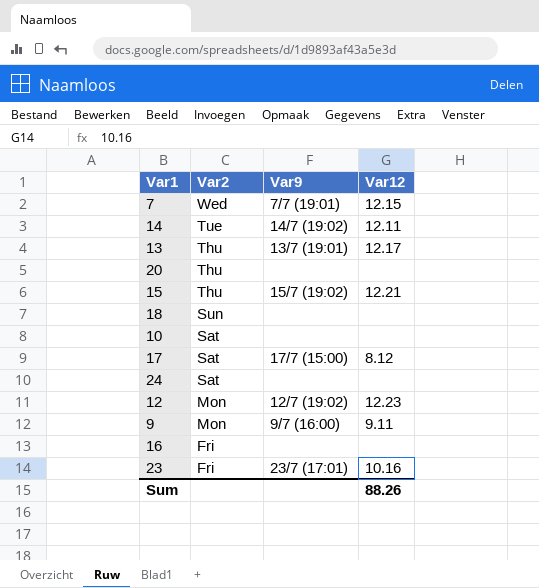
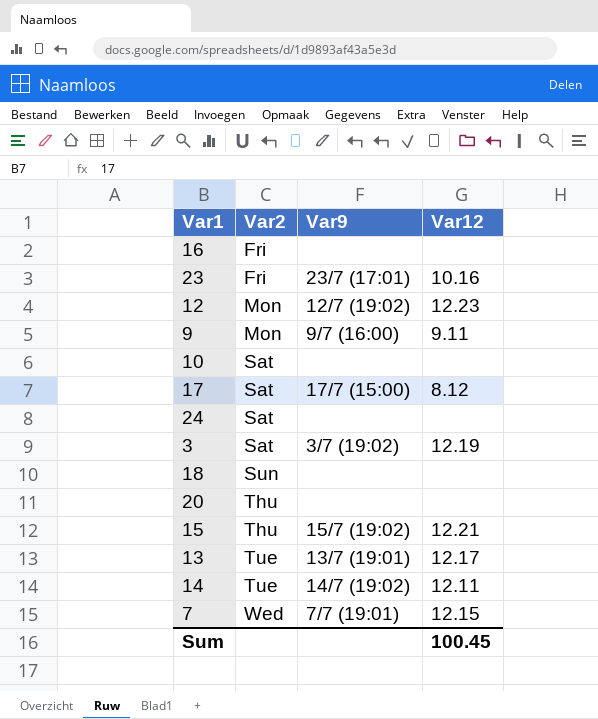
row order: Var2 descending -> Var2 ascending
row 3: none -> Sat | 3/7 (19:02) | 12.19
13 | Var2: Thu -> Tue
Sum | Var12: 88.26 -> 100.45

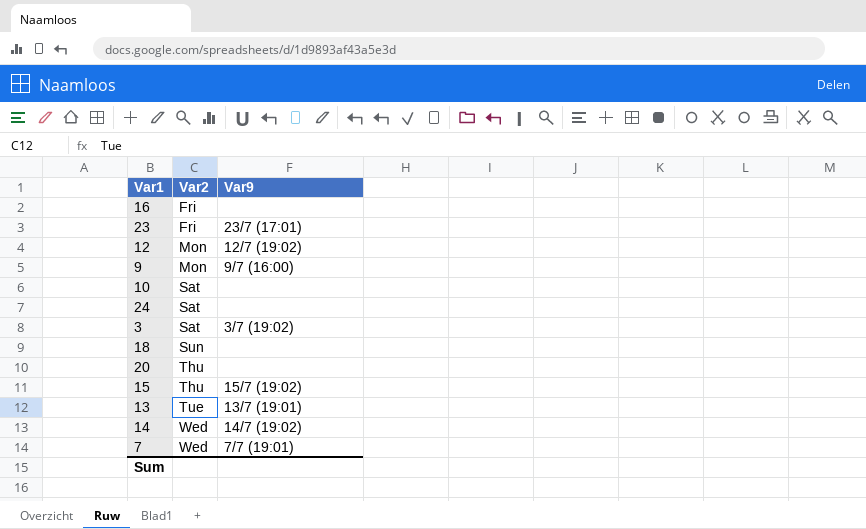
column Var12 | position: 4 -> none
row 17: Sat | 17/7 (15:00) | 8.12 -> none
14 | Var2: Tue -> Wed

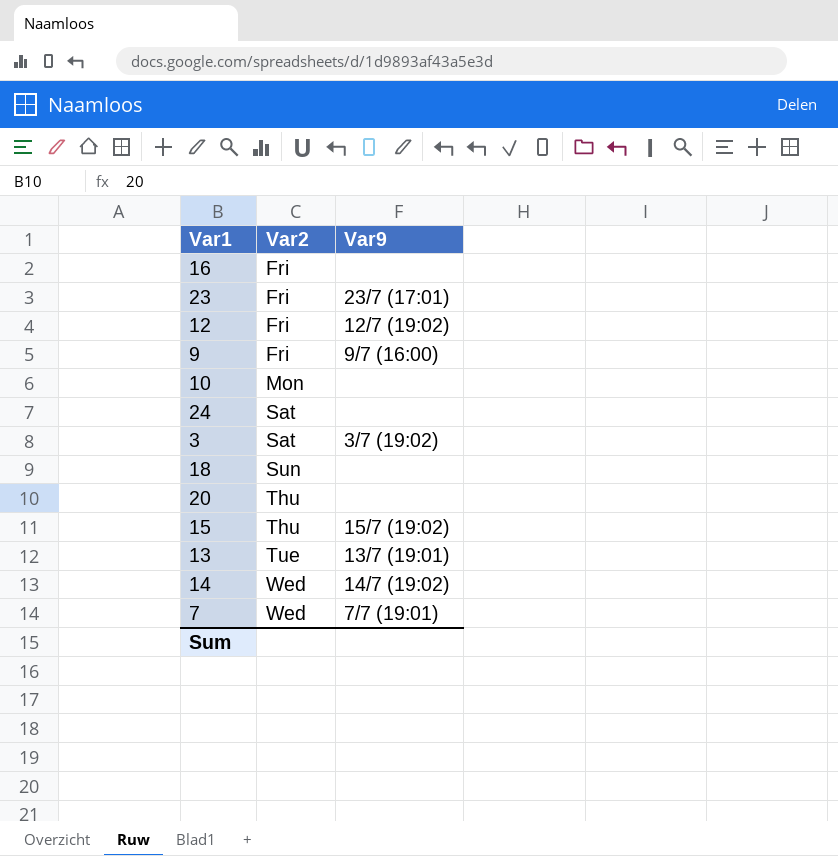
12 | Var2: Mon -> Fri
9 | Var2: Mon -> Fri
10 | Var2: Sat -> Mon

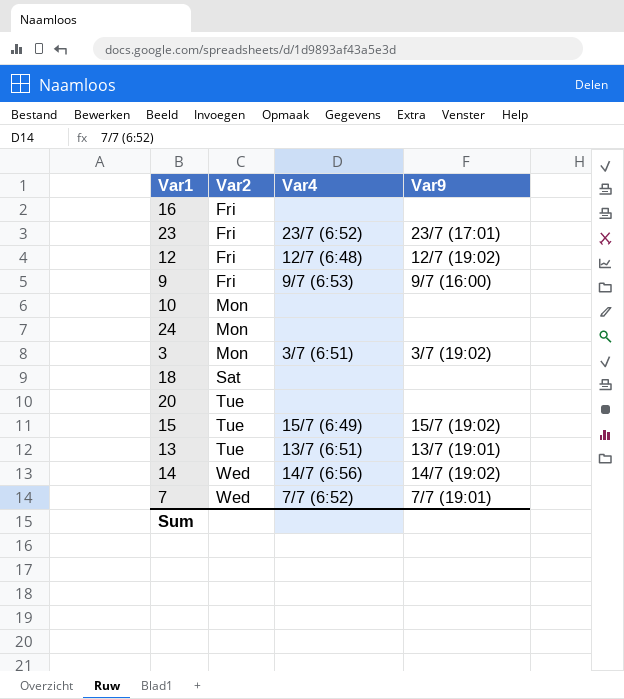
column Var4 | position: none -> 3
24 | Var2: Sat -> Mon
3 | Var2: Sat -> Mon
18 | Var2: Sun -> Sat
20 | Var2: Thu -> Tue
15 | Var2: Thu -> Tue

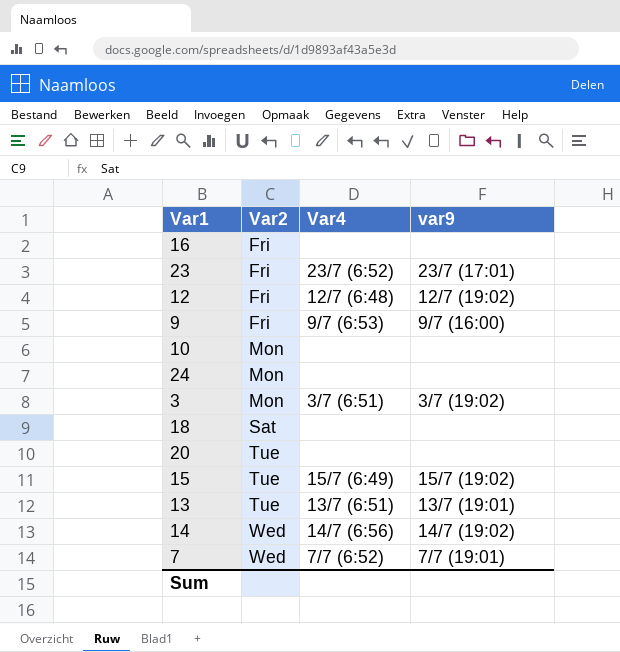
column name: Var9 -> var9

